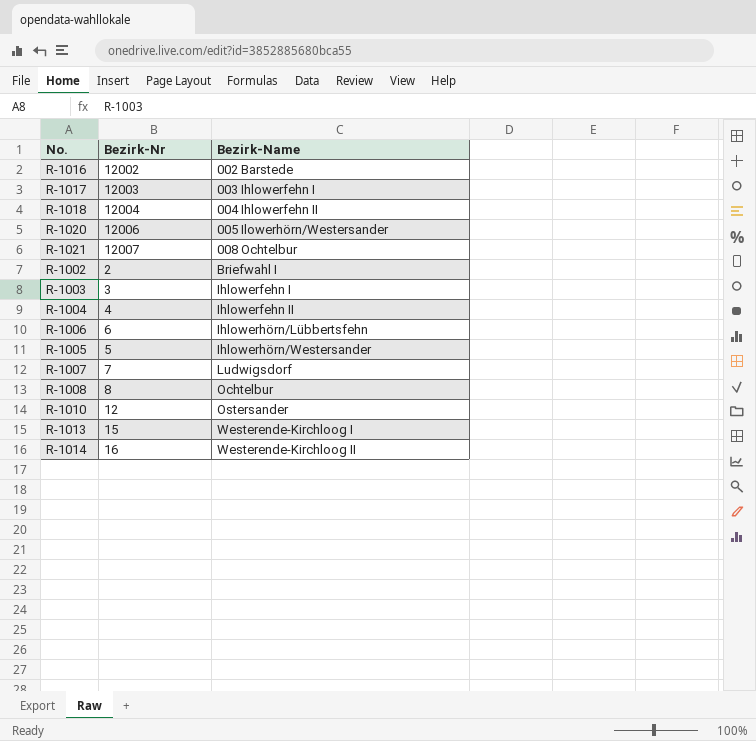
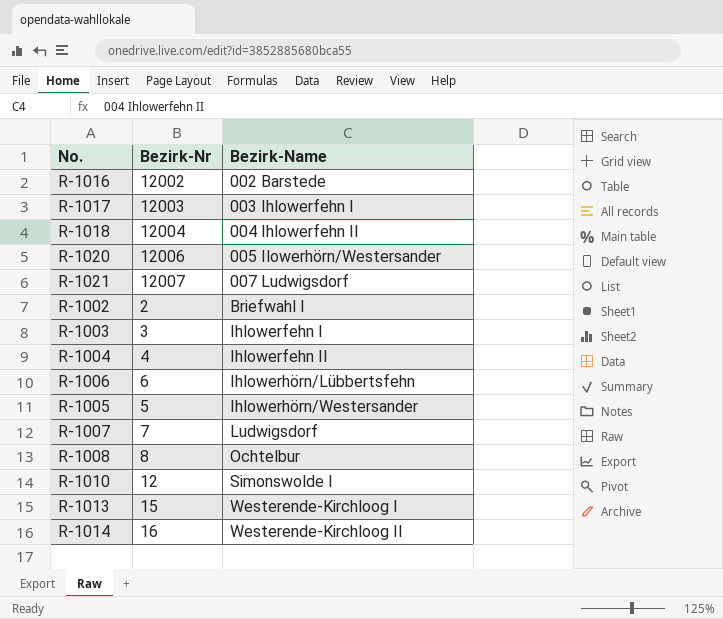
R-1021 | Bezirk-Name: 008 Ochtelbur -> 007 Ludwigsdorf
R-1010 | Bezirk-Name: Ostersander -> Simonswolde I

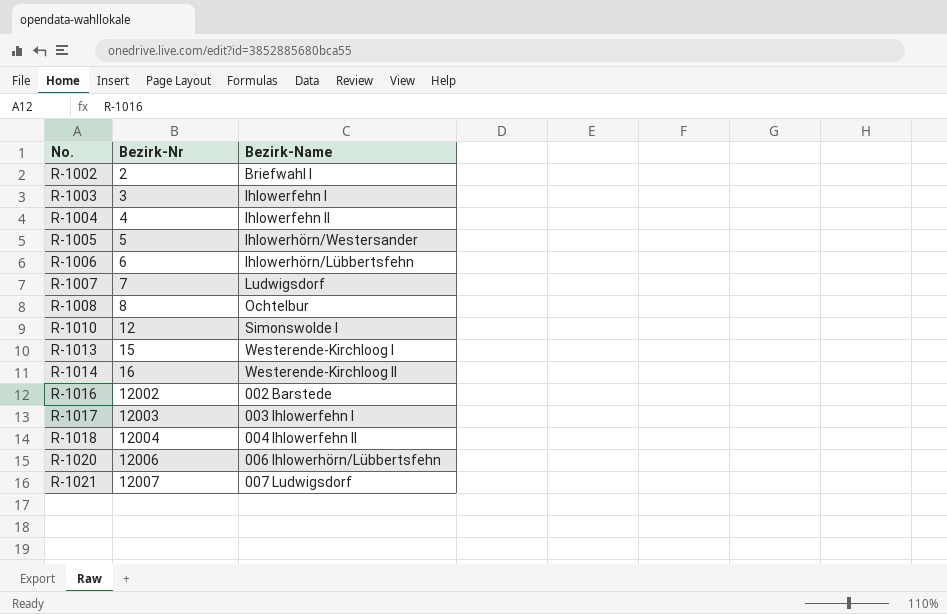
row order: Bezirk-Name ascending -> No. ascending
R-1020 | Bezirk-Name: 005 Ilowerhörn/Westersander -> 006 Ihlowerhörn/Lübbertsfehn

